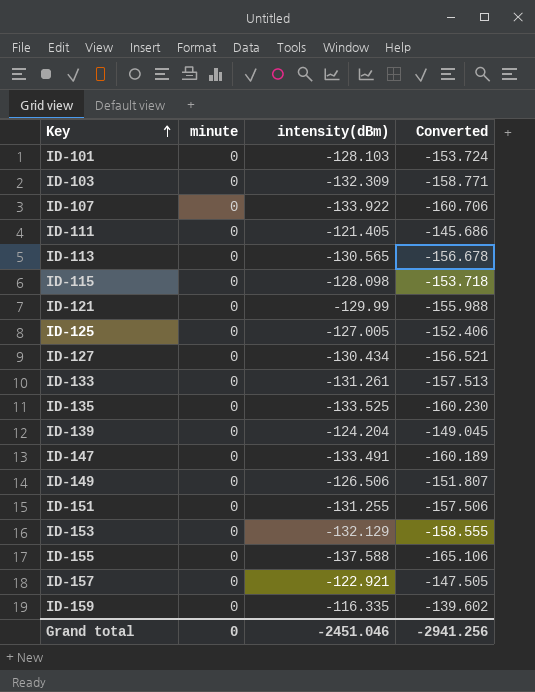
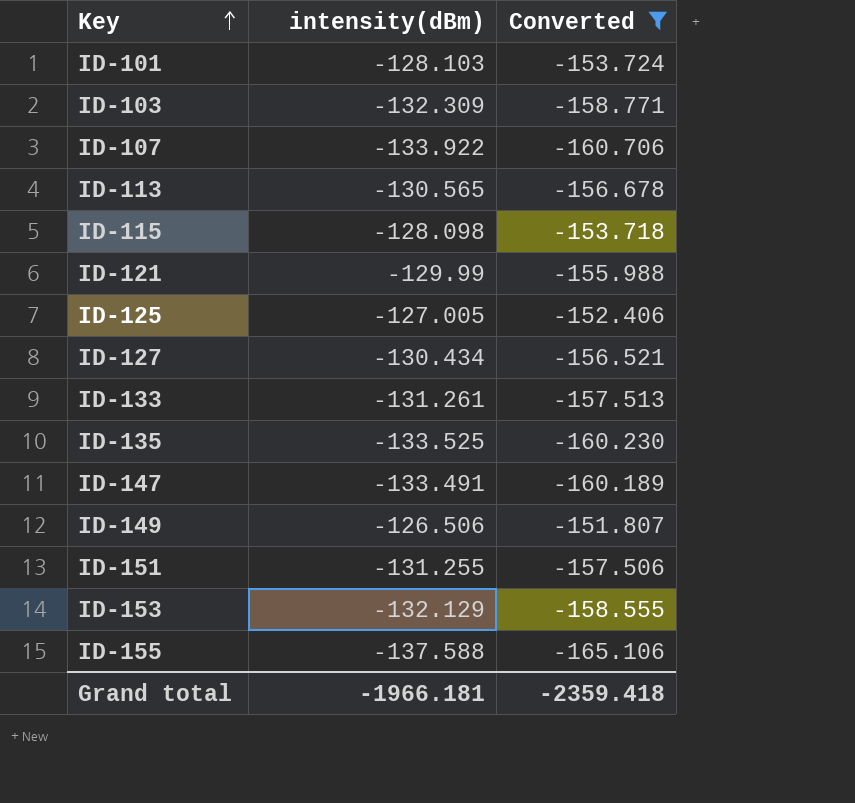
filter: none -> Converted <= -151.807
column minute | position: 2 -> none
Grand total | intensity(dBm): -2451.046 -> -1966.181
Grand total | Converted: -2941.256 -> -2359.418

